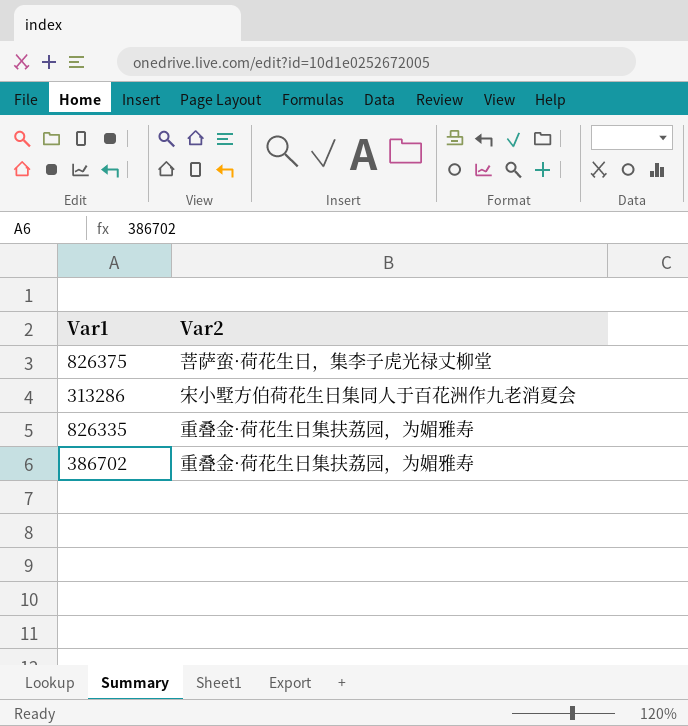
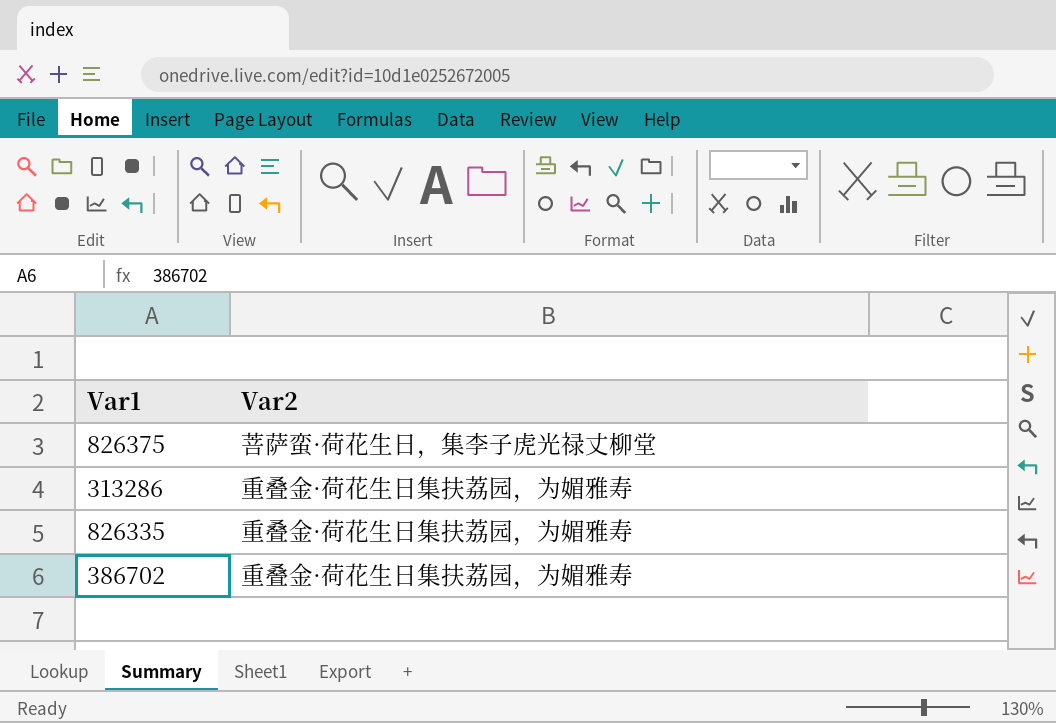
313286 | Var2: 宋小墅方伯荷花生日集同人于百花洲作九老消夏会 -> 重叠金·荷花生日集扶荔园，为媚雅寿

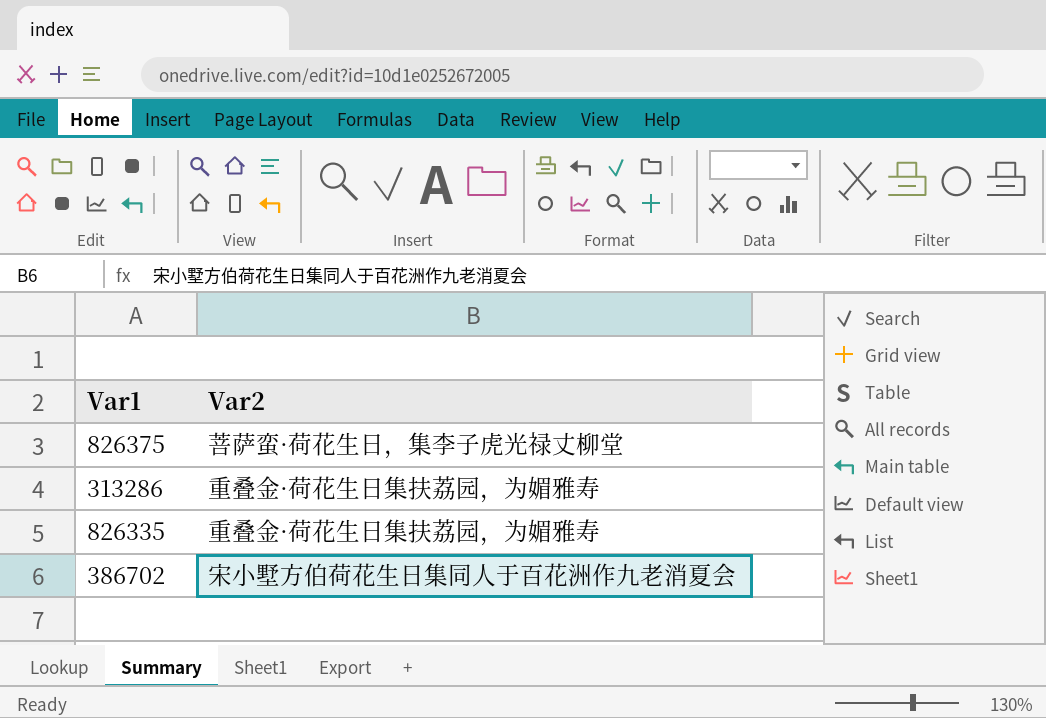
386702 | Var2: 重叠金·荷花生日集扶荔园，为媚雅寿 -> 宋小墅方伯荷花生日集同人于百花洲作九老消夏会

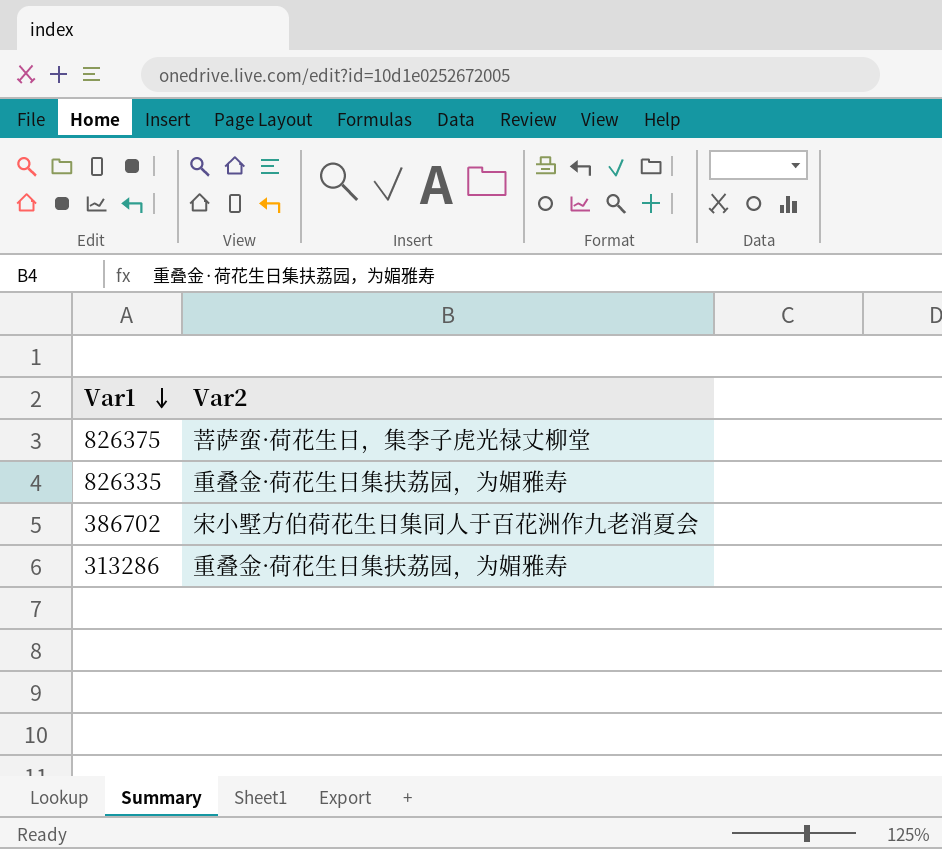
row order: none -> Var1 descending

